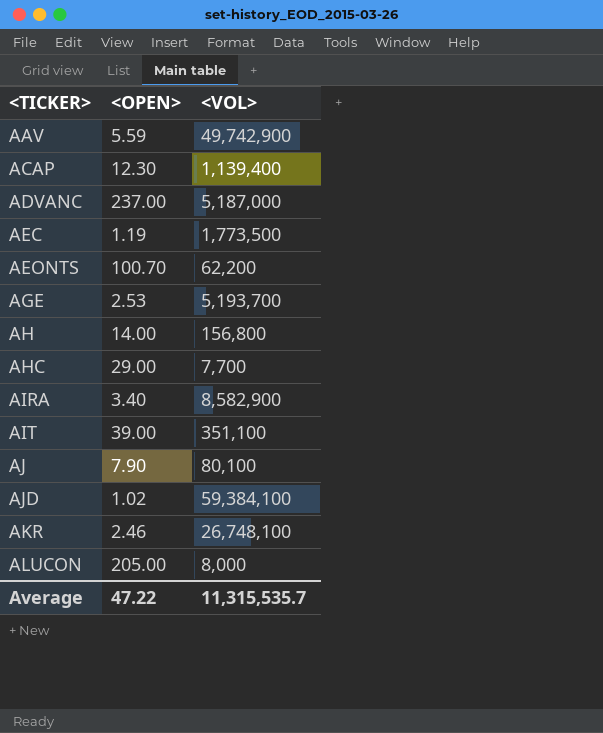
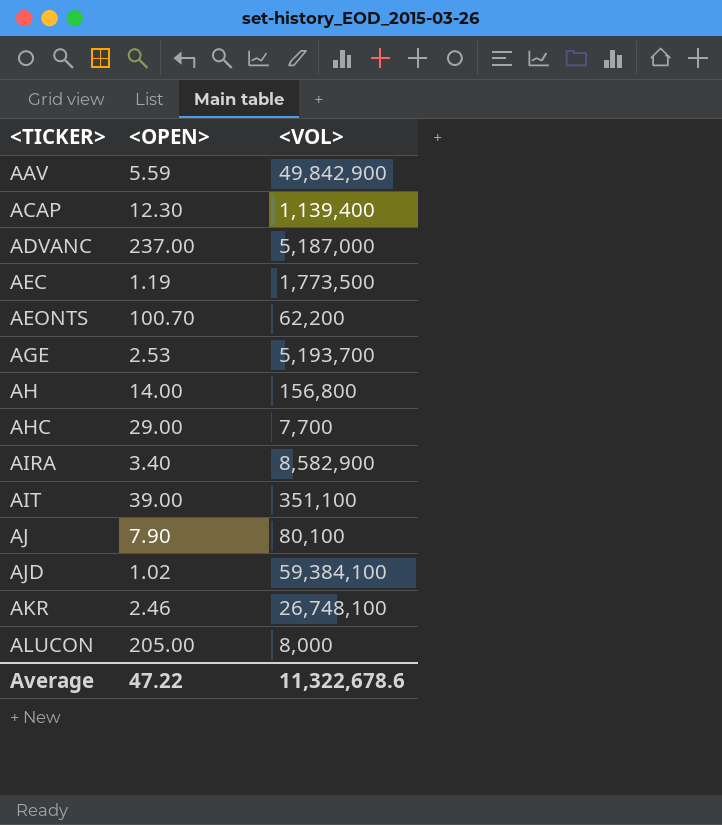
AAV | <VOL>: 49,742,900 -> 49,842,900
Average | <VOL>: 11,315,535.7 -> 11,322,678.6

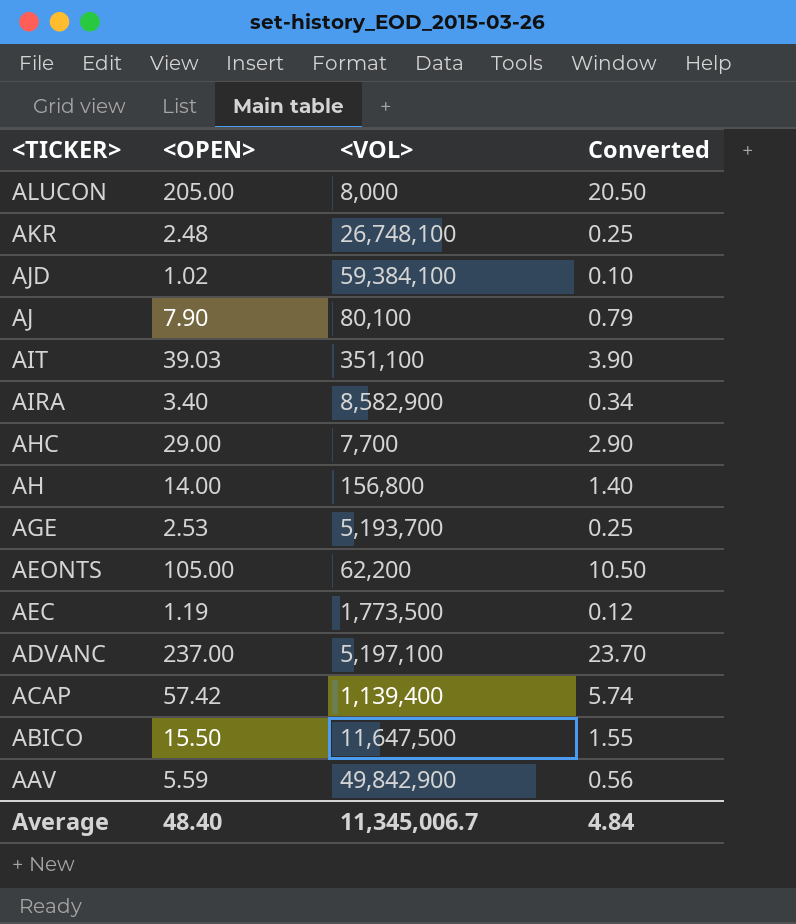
row order: <TICKER> ascending -> <TICKER> descending
column Converted | formula: none -> [<OPEN>] * 0.1
AKR | <OPEN>: 2.46 -> 2.48
AIT | <OPEN>: 39.00 -> 39.03
AEONTS | <OPEN>: 100.70 -> 105.00
ADVANC | <VOL>: 5,187,000 -> 5,197,100
ACAP | <OPEN>: 12.30 -> 57.42
row ABICO: none -> 15.50 | 11,647,500 | 1.55
Average | <OPEN>: 47.22 -> 48.40
Average | <VOL>: 11,322,678.6 -> 11,345,006.7

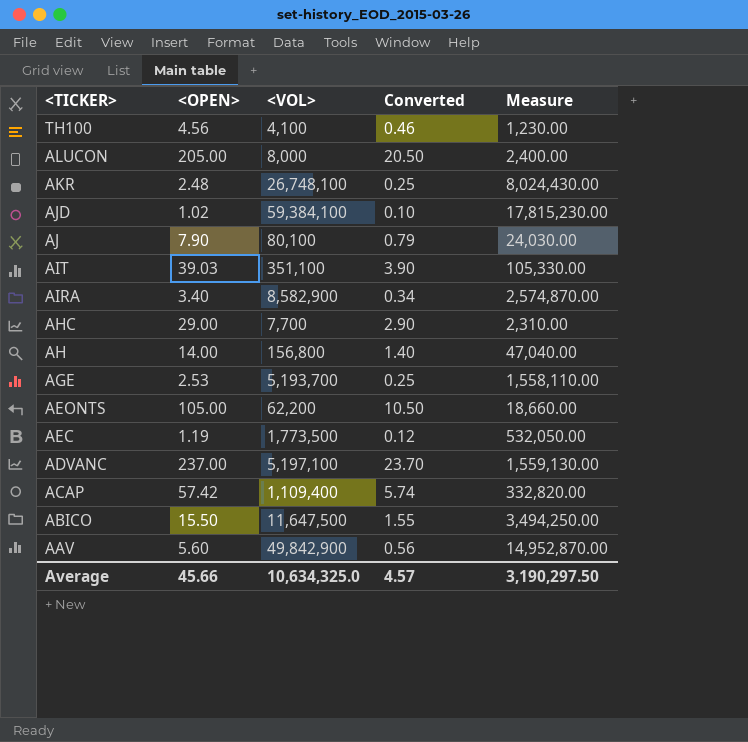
column Measure | formula: none -> [<VOL>] * 0.3
row TH100: none -> 4.56 | 4,100 | 0.46 | 1,230.00
ACAP | <VOL>: 1,139,400 -> 1,109,400
AAV | <OPEN>: 5.59 -> 5.60
Average | <OPEN>: 48.40 -> 45.66
Average | <VOL>: 11,345,006.7 -> 10,634,325.0
Average | Converted: 4.84 -> 4.57

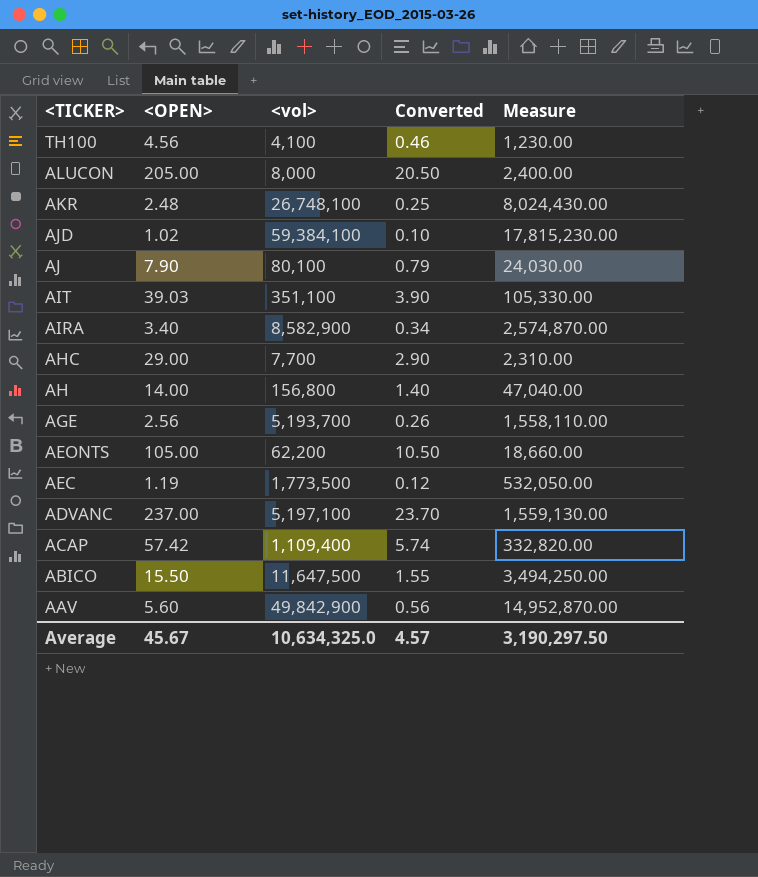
column name: <VOL> -> <vol>
AGE | <OPEN>: 2.53 -> 2.56
AGE | Converted: 0.25 -> 0.26
Average | <OPEN>: 45.66 -> 45.67

